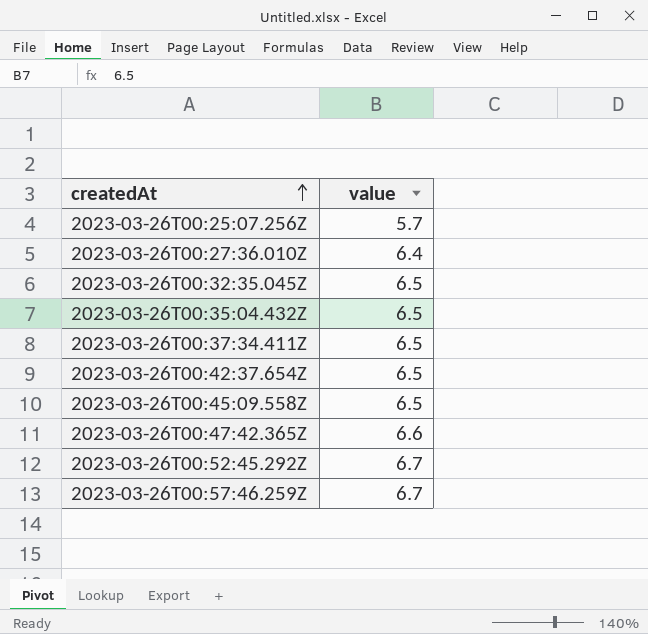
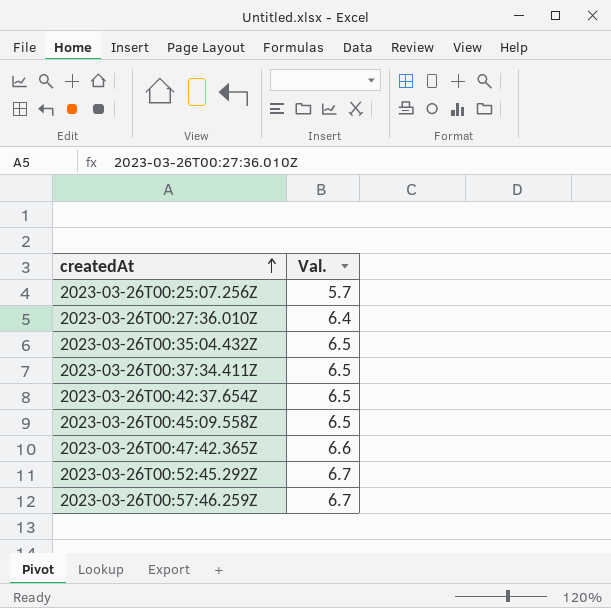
column name: value -> Val.
row 2023-03-26T00:32:35.045Z: 6.5 -> none

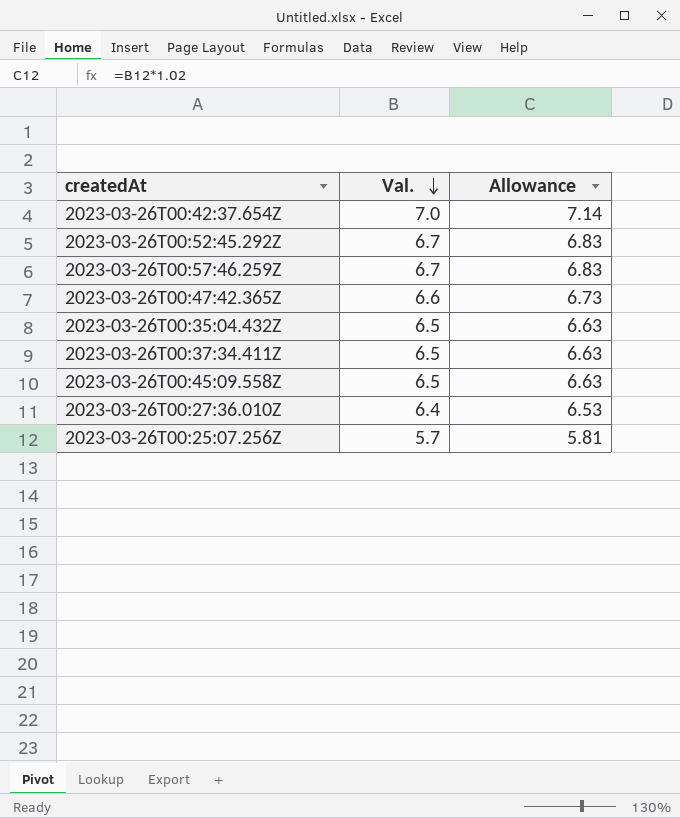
row order: createdAt ascending -> Val. descending
column Allowance | formula: none -> [Val.] * 1.02
2023-03-26T00:42:37.654Z | Val.: 6.5 -> 7.0

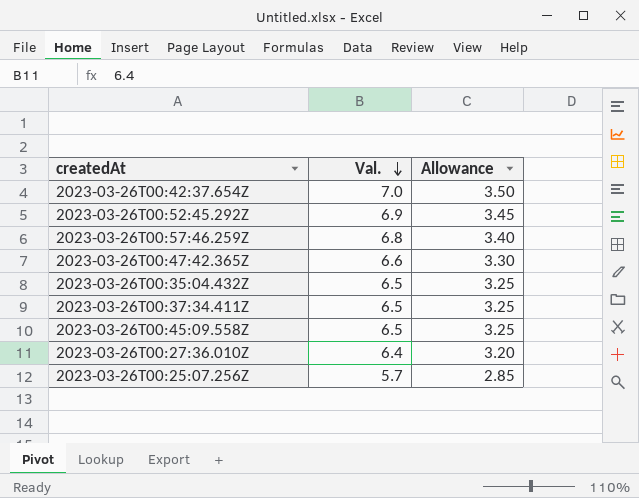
column Allowance | formula: [Val.] * 1.02 -> [Val.] * 0.5
2023-03-26T00:52:45.292Z | Val.: 6.7 -> 6.9
2023-03-26T00:57:46.259Z | Val.: 6.7 -> 6.8

